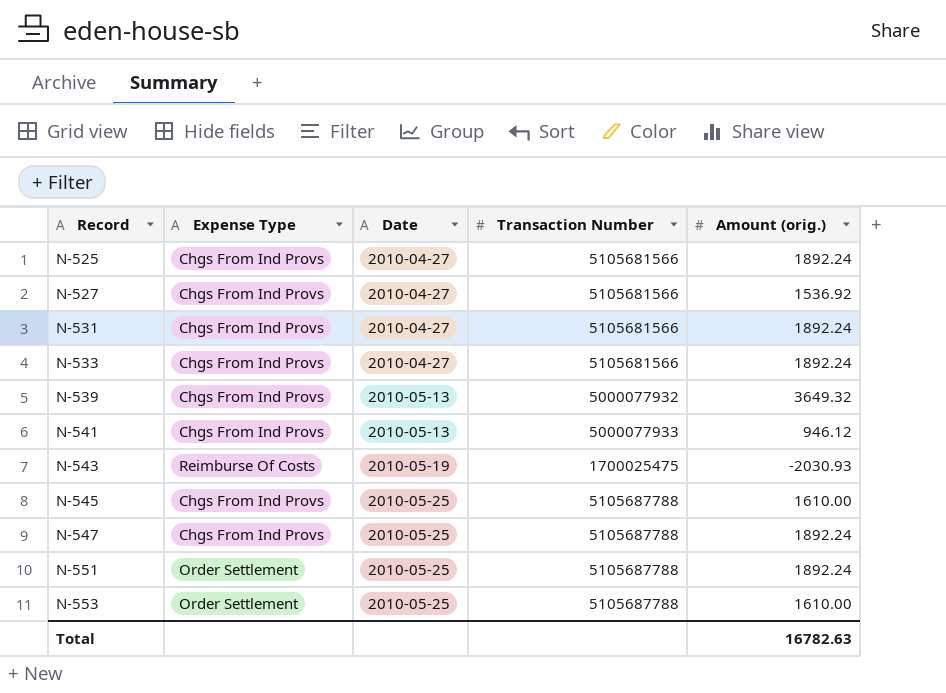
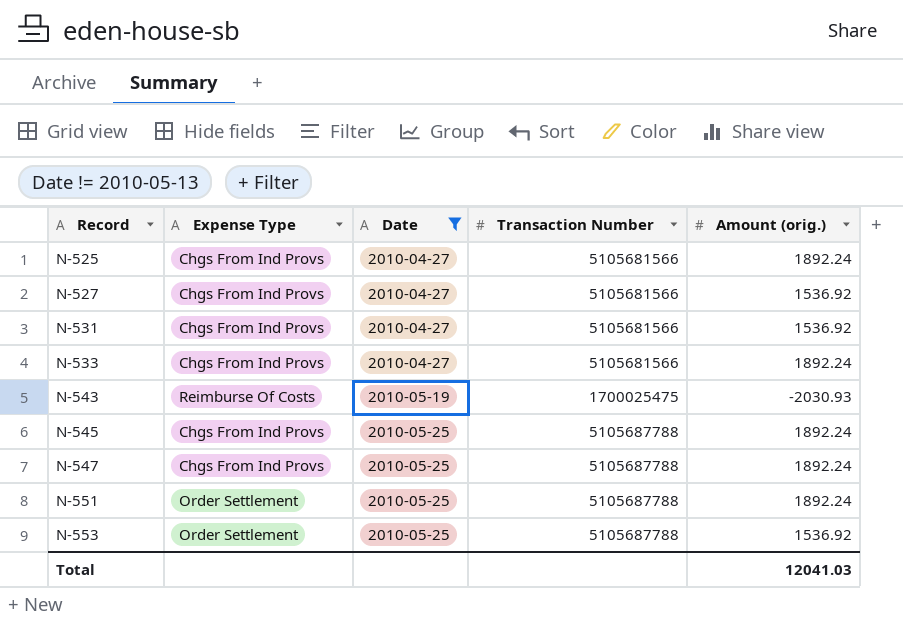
filter: none -> Date != 2010-05-13
N-531 | Amount (orig.): 1892.24 -> 1536.92
N-545 | Amount (orig.): 1610.00 -> 1892.24
N-553 | Amount (orig.): 1610.00 -> 1536.92
Total | Amount (orig.): 16782.63 -> 12041.03

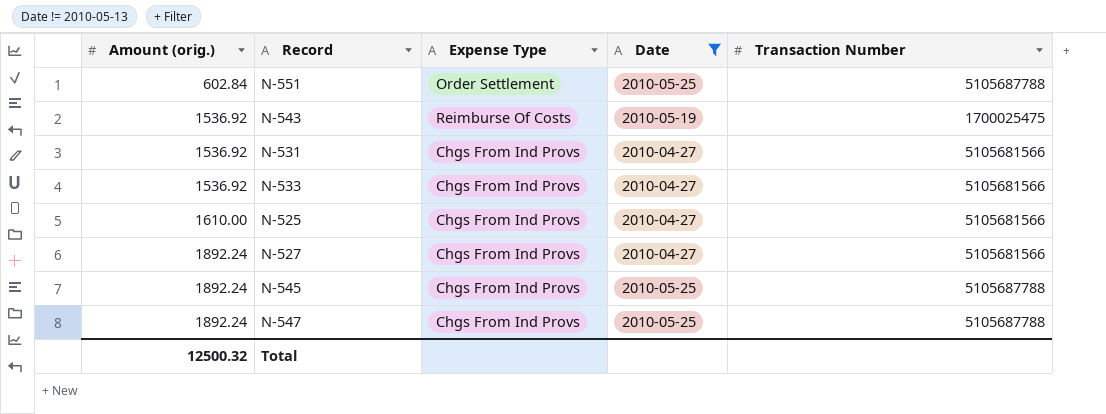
row order: Record ascending -> Amount (orig.) ascending
column Amount (orig.) | position: 5 -> 1
row N-553: Order Settlement | 2010-05-25 | 5105687788 | 1536.92 -> none
N-551 | Amount (orig.): 1892.24 -> 602.84
N-543 | Amount (orig.): -2030.93 -> 1536.92
N-533 | Amount (orig.): 1892.24 -> 1536.92
N-525 | Amount (orig.): 1892.24 -> 1610.00
N-527 | Amount (orig.): 1536.92 -> 1892.24
Total | Amount (orig.): 12041.03 -> 12500.32

